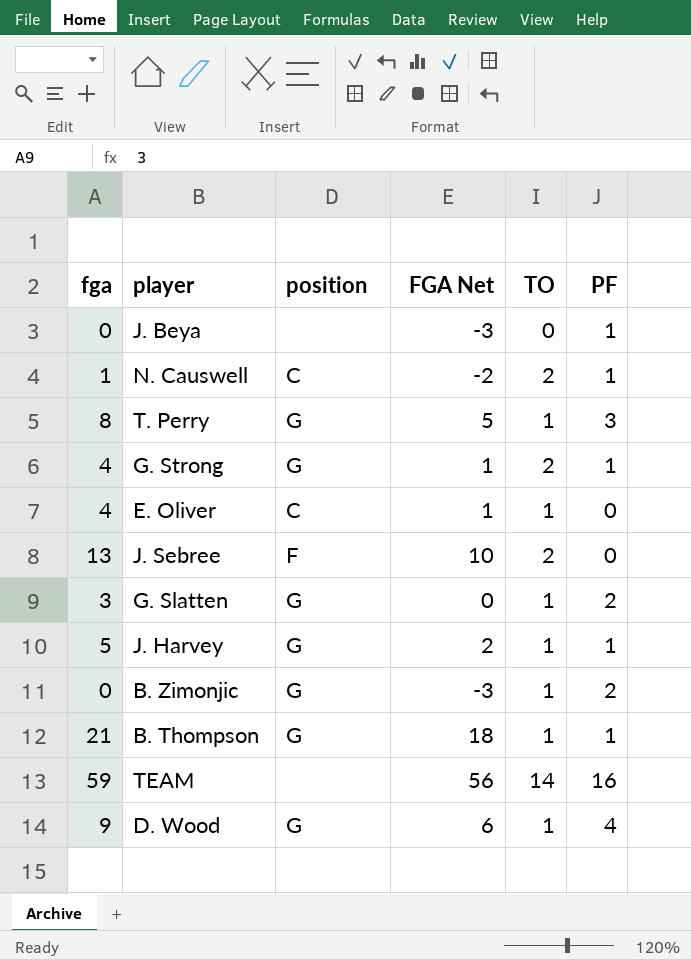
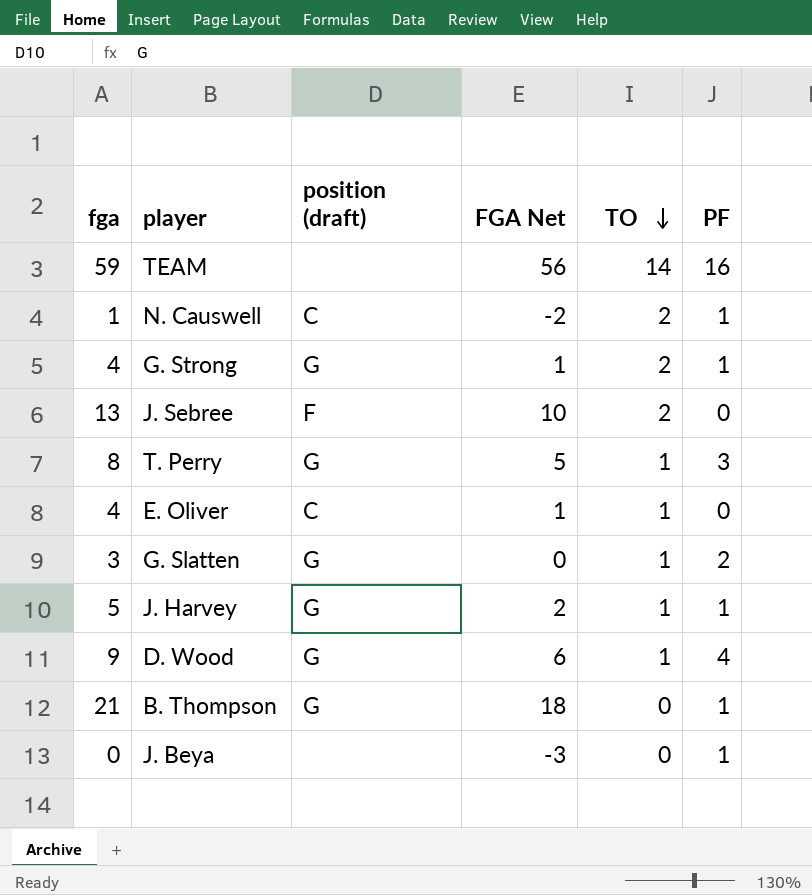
row order: none -> TO descending
column name: position -> position (draft)
row B. Zimonjic: 0 | G | -3 | 1 | 2 -> none
B. Thompson | TO: 1 -> 0

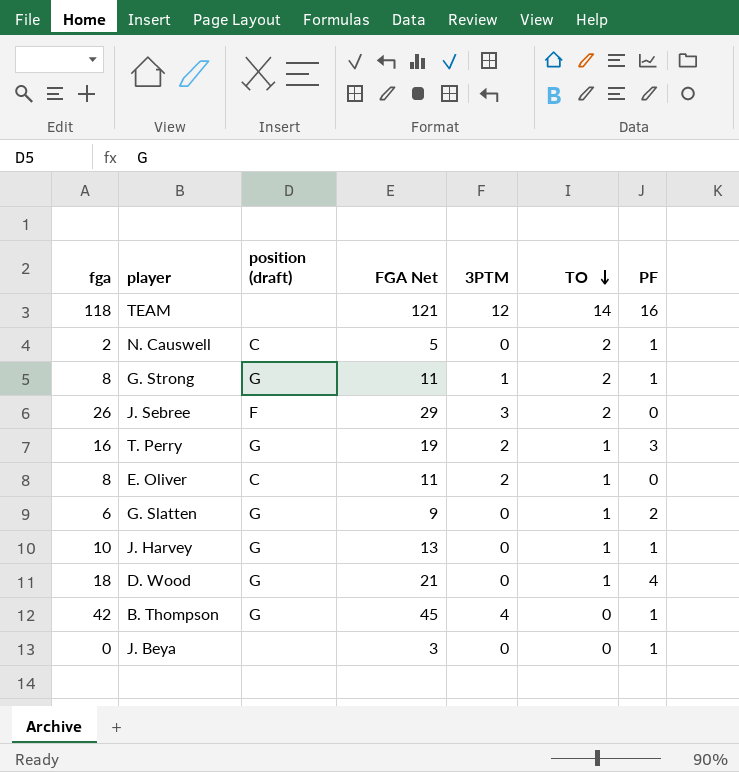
column FGA Net | formula: [fga] - 3 -> [fga] + 3
column 3PTM | position: none -> 5
TEAM | fga: 59 -> 118
N. Causwell | fga: 1 -> 2
G. Strong | fga: 4 -> 8
J. Sebree | fga: 13 -> 26
T. Perry | fga: 8 -> 16
E. Oliver | fga: 4 -> 8
G. Slatten | fga: 3 -> 6
J. Harvey | fga: 5 -> 10
D. Wood | fga: 9 -> 18
B. Thompson | fga: 21 -> 42

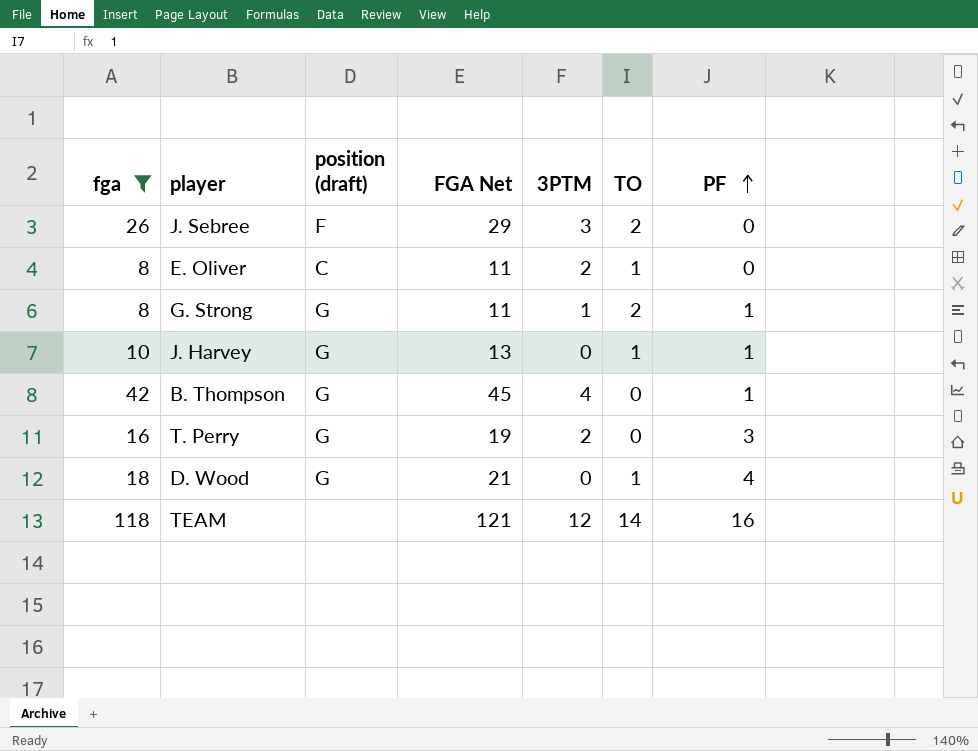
filter: none -> fga >= 8
row order: TO descending -> PF ascending
T. Perry | TO: 1 -> 0

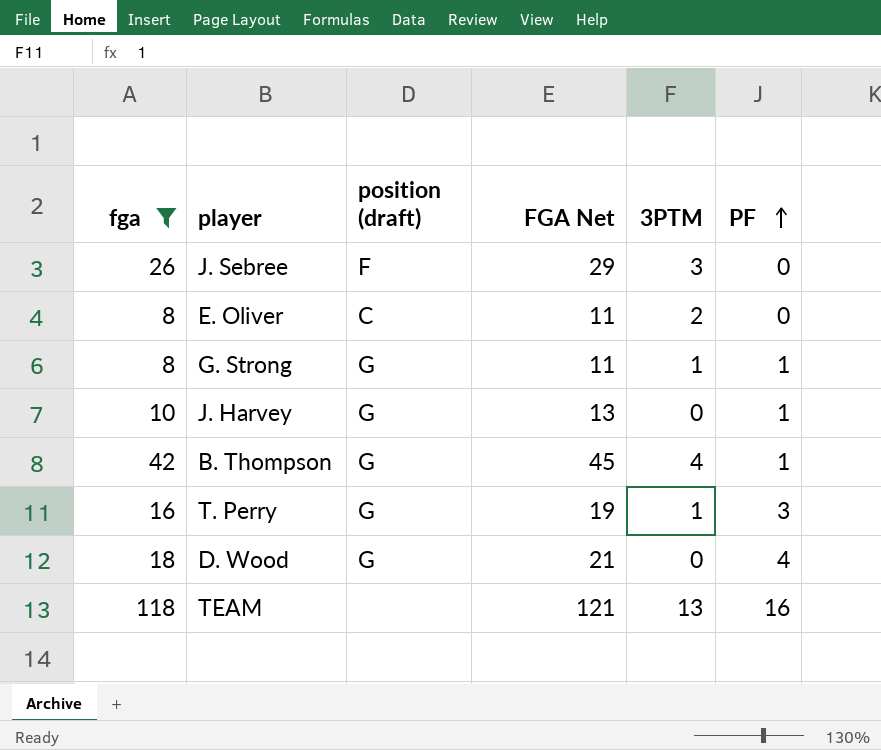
column TO | position: 6 -> none
T. Perry | 3PTM: 2 -> 1
TEAM | 3PTM: 12 -> 13

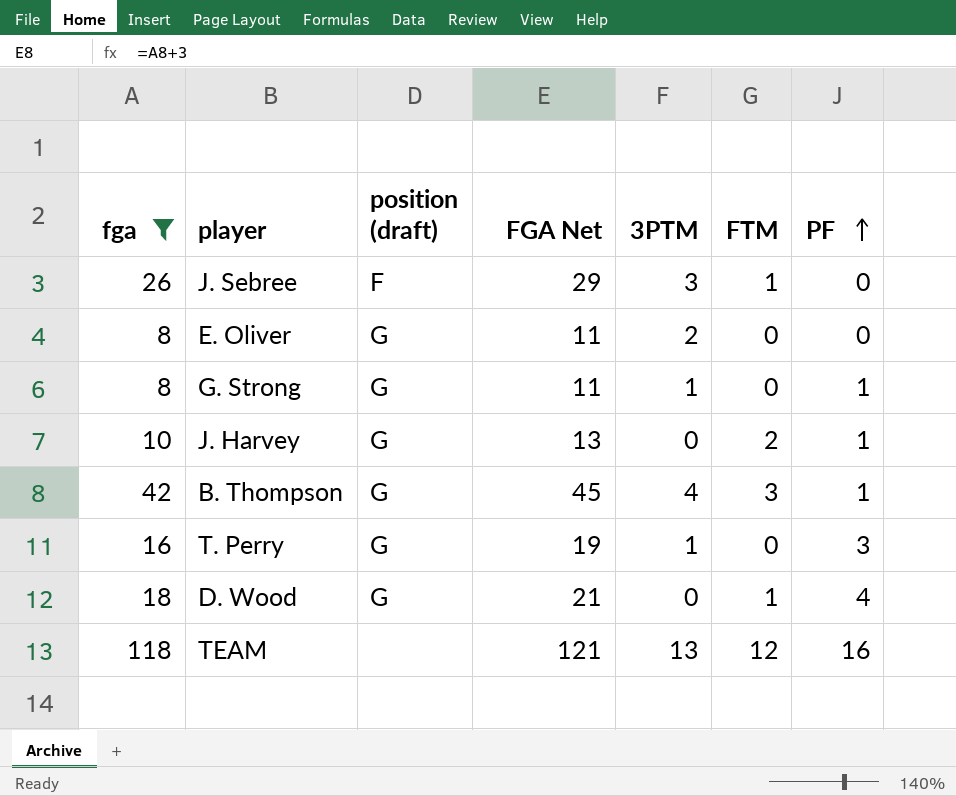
column FTM | position: none -> 6
E. Oliver | position (draft): C -> G

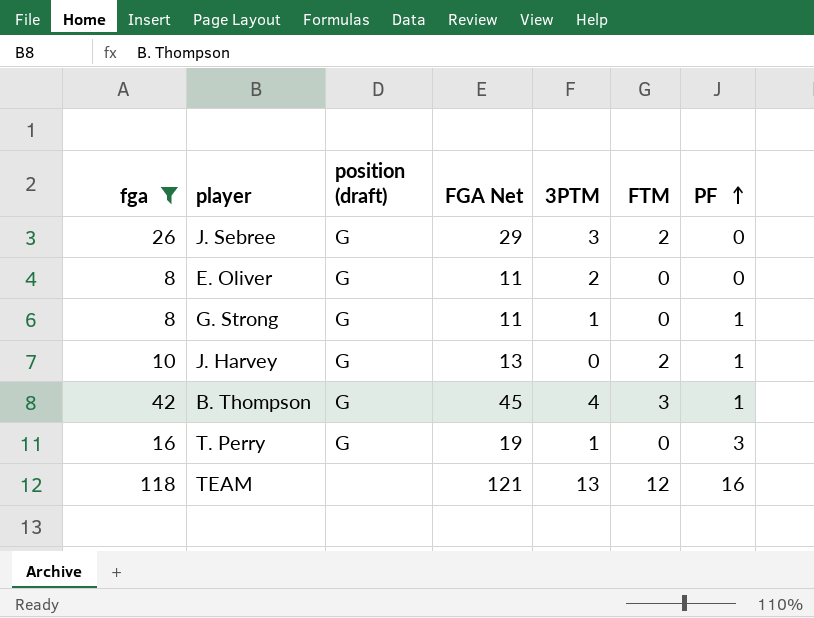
row D. Wood: 18 | G | 21 | 0 | 1 | 4 -> none
J. Sebree | position (draft): F -> G
J. Sebree | FTM: 1 -> 2

